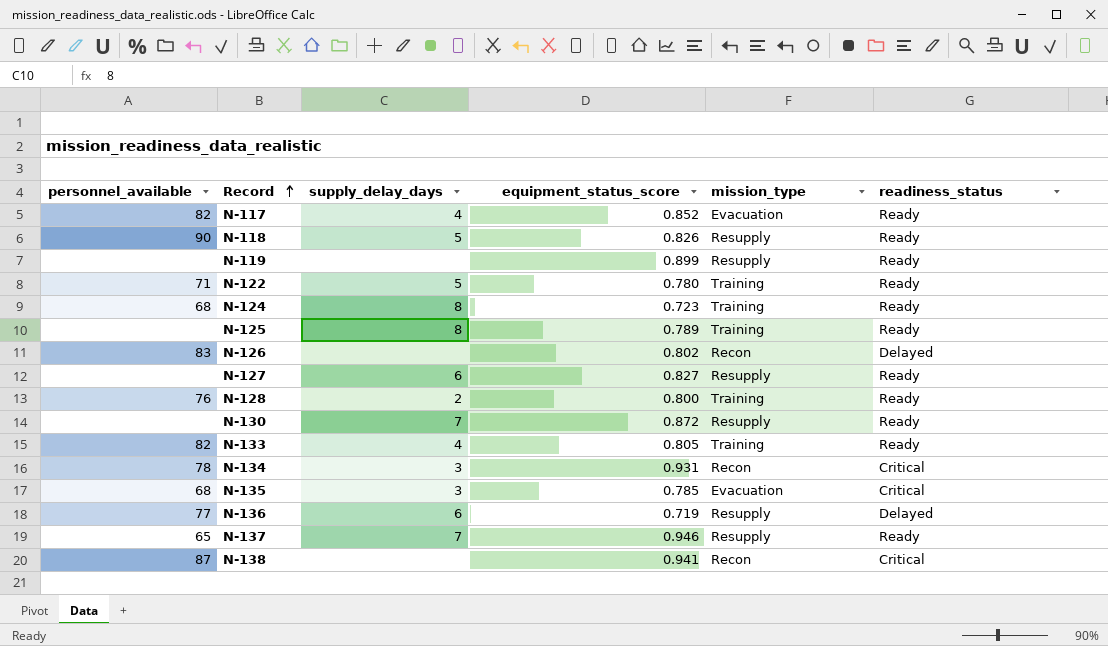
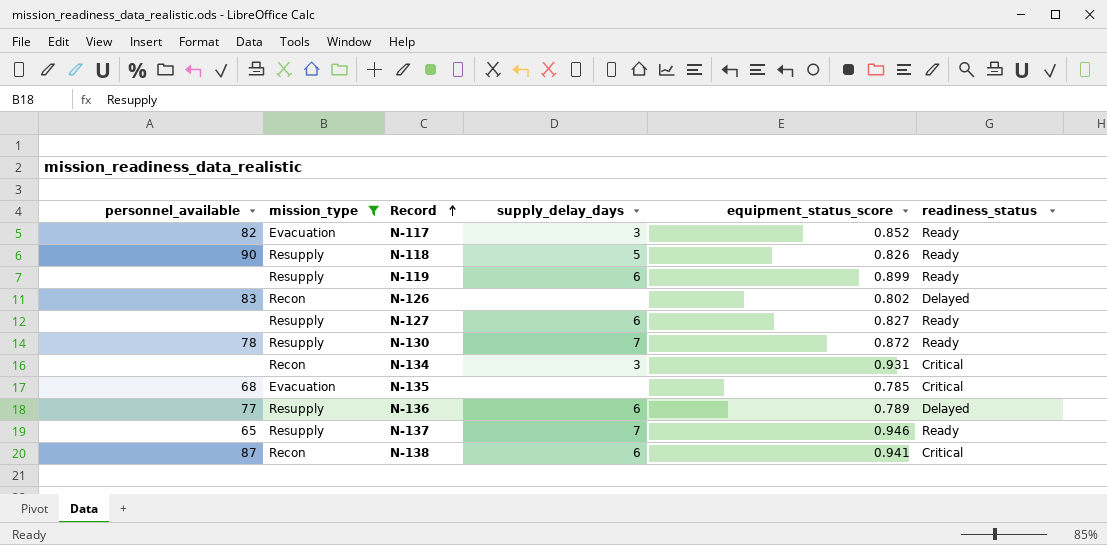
filter: none -> mission_type != Training
column mission_type | position: 5 -> 2
N-117 | supply_delay_days: 4 -> 3
N-119 | supply_delay_days: none -> 6
N-130 | personnel_available: none -> 78
N-134 | personnel_available: 78 -> none
N-135 | supply_delay_days: 3 -> none
N-136 | equipment_status_score: 0.719 -> 0.789
N-138 | supply_delay_days: none -> 6

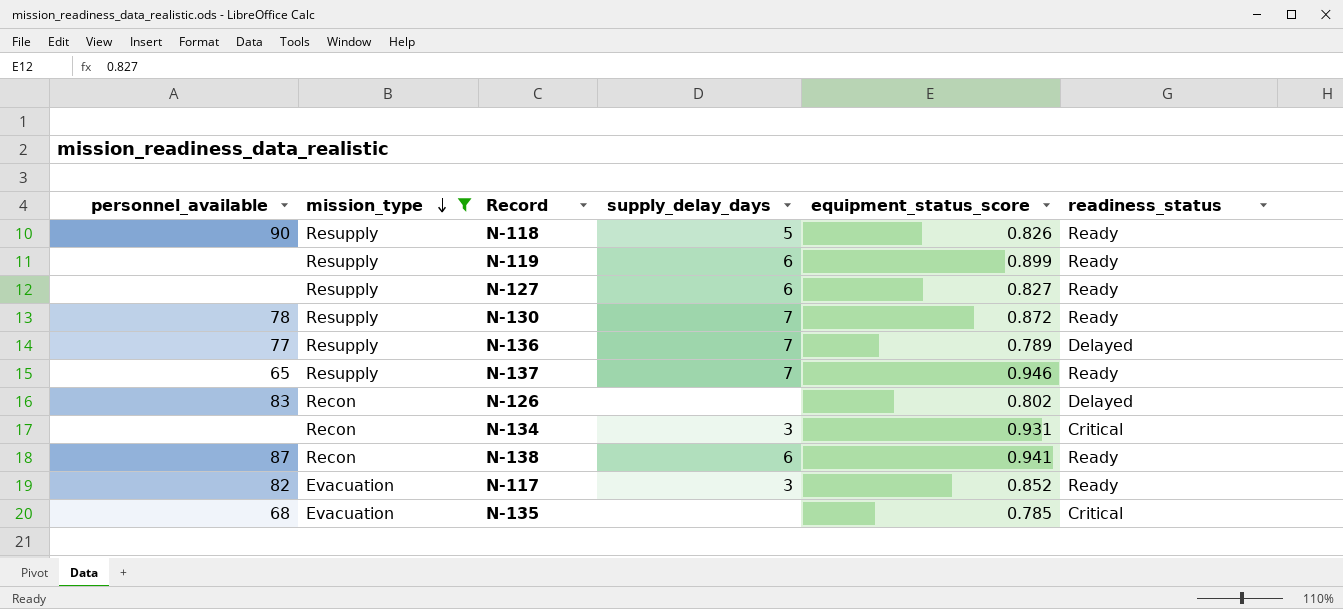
row order: Record ascending -> mission_type descending
N-136 | supply_delay_days: 6 -> 7
N-138 | readiness_status: Critical -> Ready

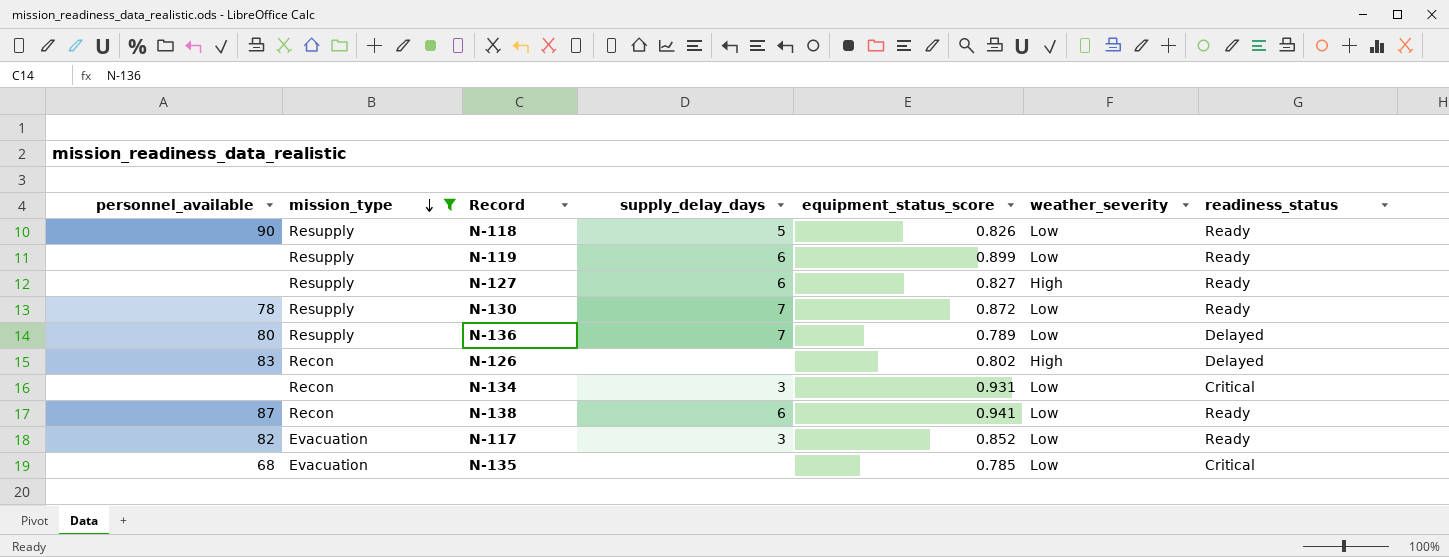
column weather_severity | position: none -> 6
row N-137: 65 | Resupply | 7 | 0.946 | Ready -> none
N-136 | personnel_available: 77 -> 80

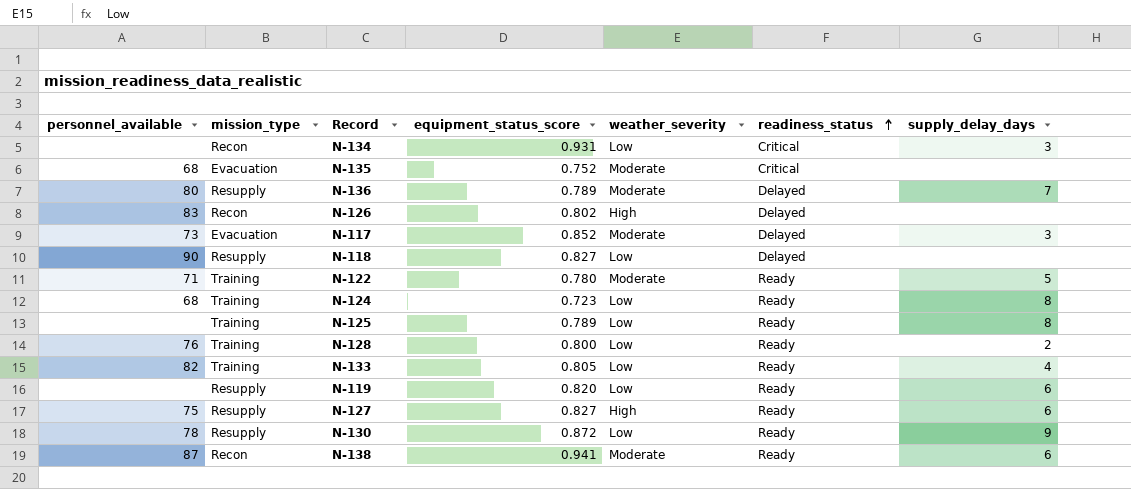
filter: mission_type != Training -> none
row order: mission_type descending -> readiness_status ascending
column supply_delay_days | position: 4 -> 7
N-135 | equipment_status_score: 0.785 -> 0.752
N-135 | weather_severity: Low -> Moderate
N-136 | weather_severity: Low -> Moderate
N-117 | personnel_available: 82 -> 73
N-117 | weather_severity: Low -> Moderate
N-117 | readiness_status: Ready -> Delayed
N-118 | equipment_status_score: 0.826 -> 0.827
N-118 | readiness_status: Ready -> Delayed
N-118 | supply_delay_days: 5 -> none
N-119 | equipment_status_score: 0.899 -> 0.820
N-127 | personnel_available: none -> 75
N-130 | supply_delay_days: 7 -> 9
N-138 | weather_severity: Low -> Moderate

